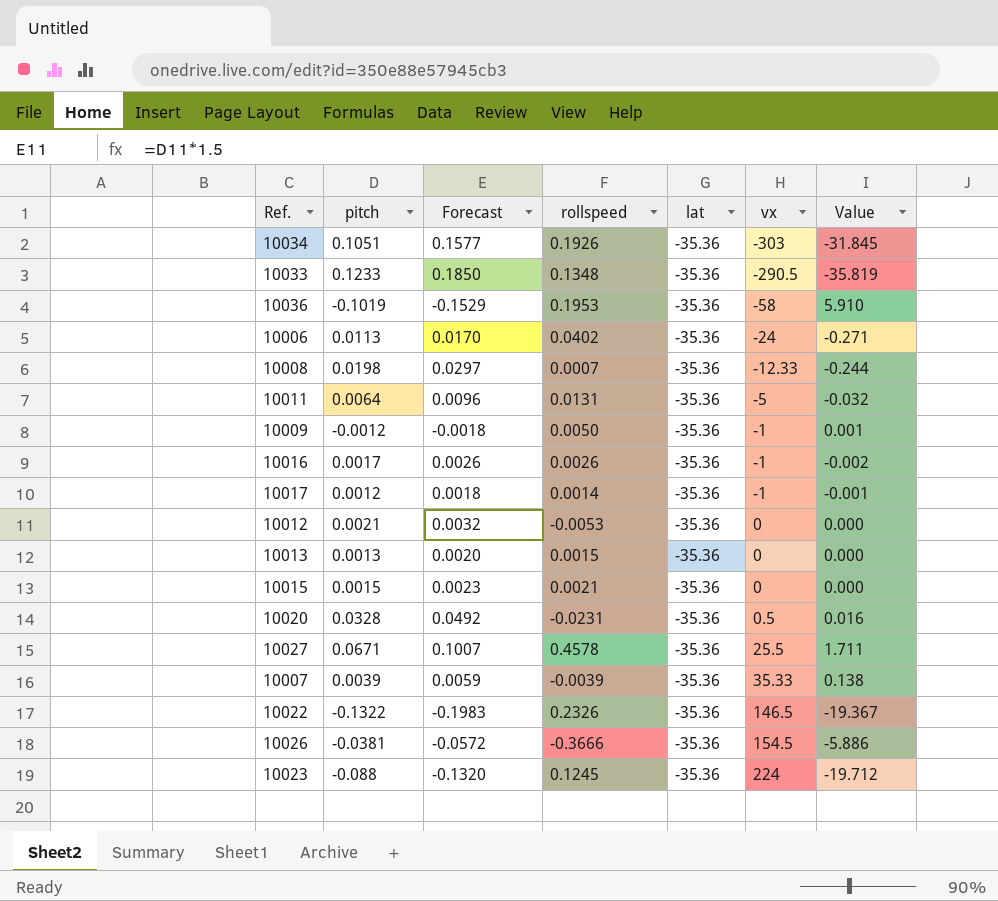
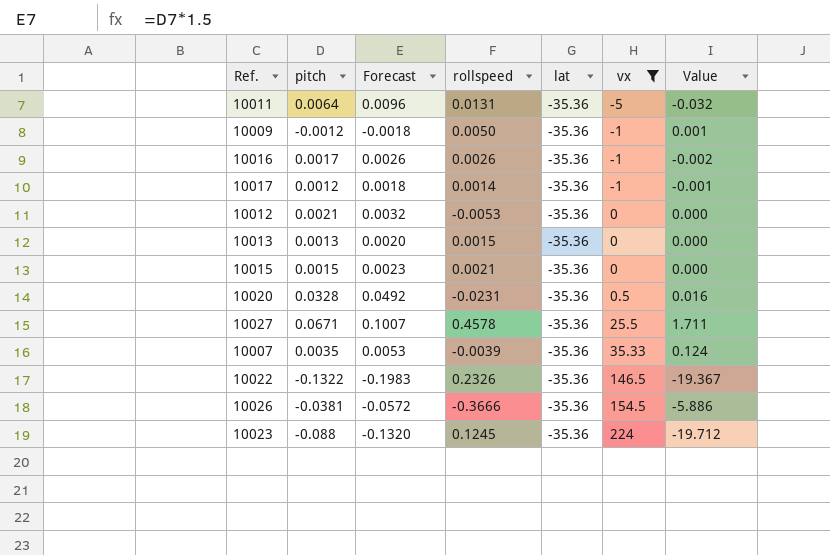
filter: none -> vx >= -5
10007 | pitch: 0.0039 -> 0.0035
10007 | Forecast: 0.0059 -> 0.0053
10007 | Value: 0.138 -> 0.124

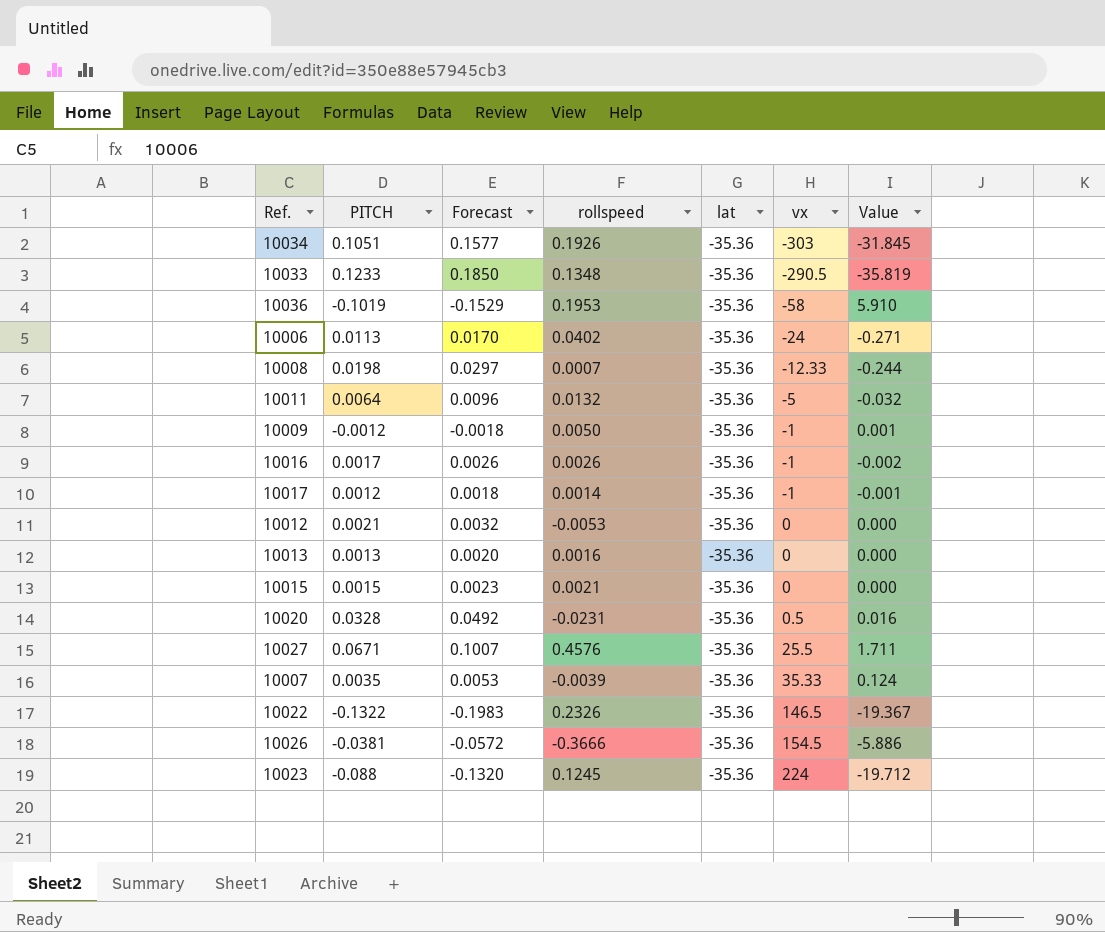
filter: vx >= -5 -> none
column name: pitch -> PITCH
10011 | rollspeed: 0.0131 -> 0.0132
10013 | rollspeed: 0.0015 -> 0.0016
10027 | rollspeed: 0.4578 -> 0.4576

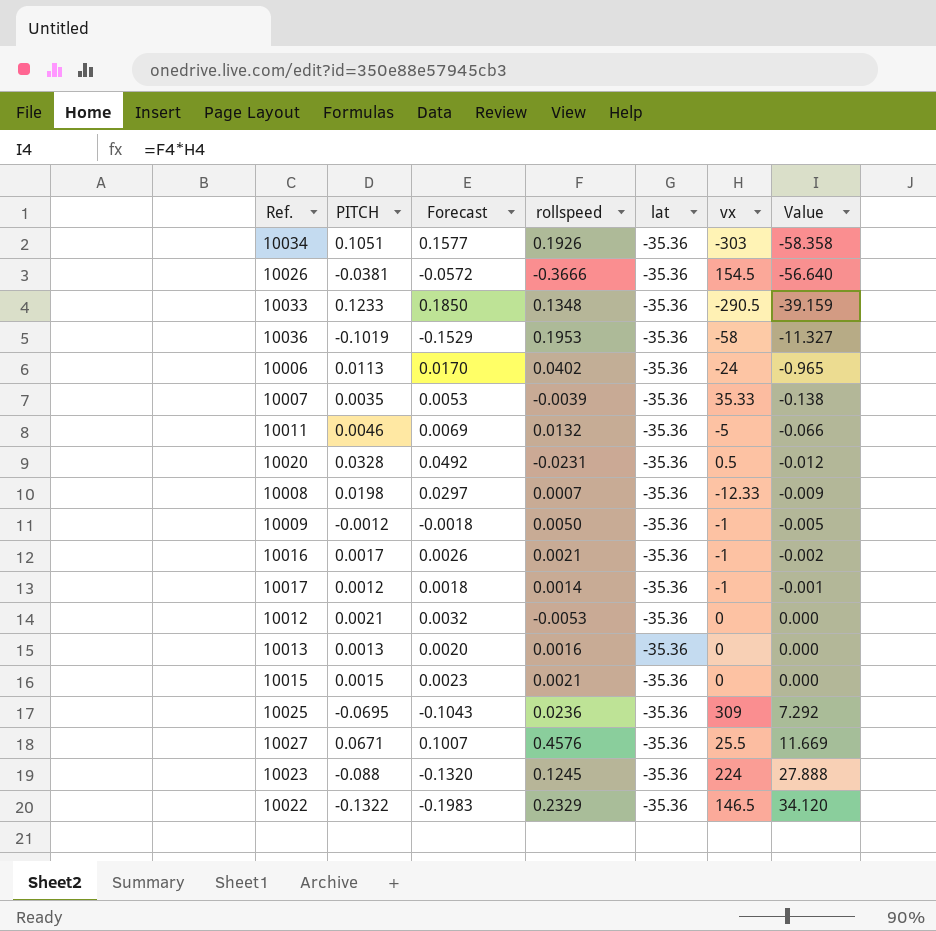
row order: vx ascending -> Value ascending
column Value | formula: [PITCH] * [vx] -> [rollspeed] * [vx]
10011 | PITCH: 0.0064 -> 0.0046
10011 | Forecast: 0.0096 -> 0.0069
10016 | rollspeed: 0.0026 -> 0.0021
row 10025: none -> -0.0695 | -0.1043 | 0.0236 | -35.36 | 309 | 7.292
10022 | rollspeed: 0.2326 -> 0.2329

